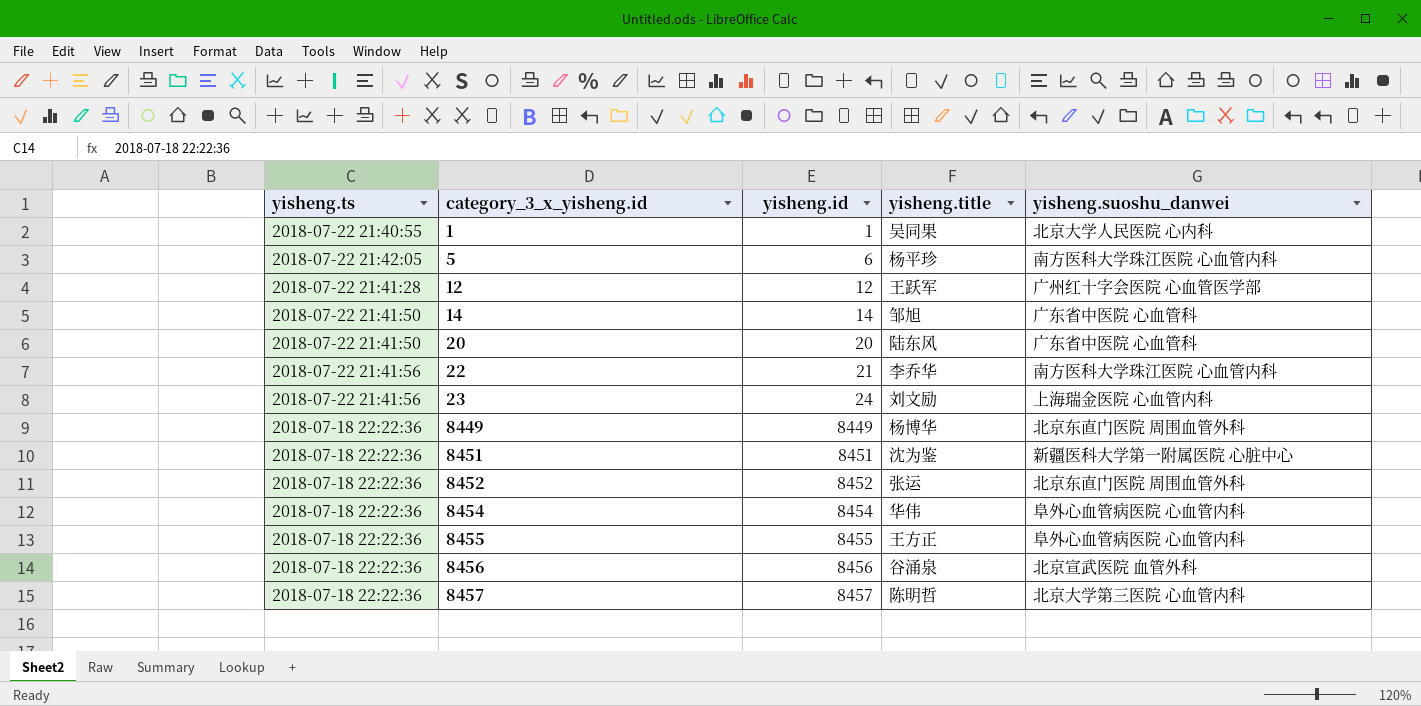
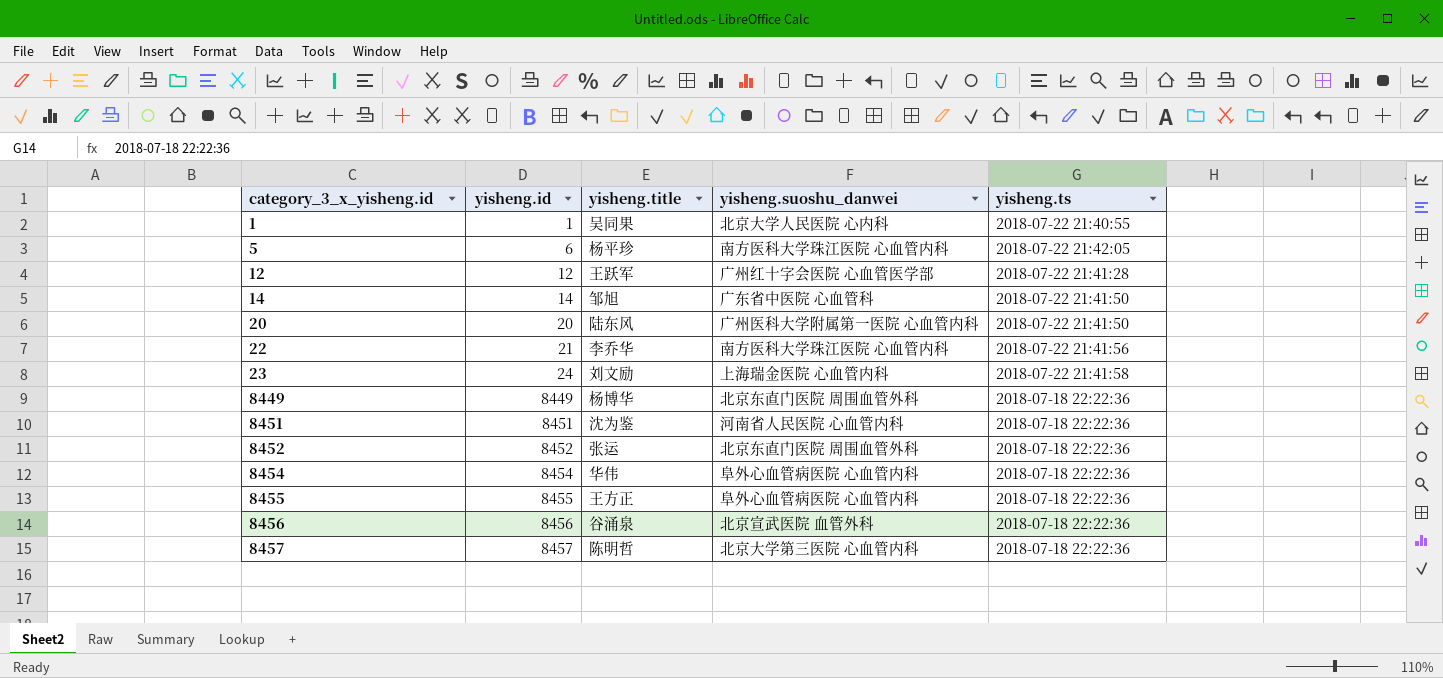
column yisheng.ts | position: 1 -> 5
20 | yisheng.suoshu_danwei: 广东省中医院 心血管科 -> 广州医科大学附属第一医院 心血管内科
23 | yisheng.ts: 2018-07-22 21:41:56 -> 2018-07-22 21:41:58
8451 | yisheng.suoshu_danwei: 新疆医科大学第一附属医院 心脏中心 -> 河南省人民医院 心血管内科

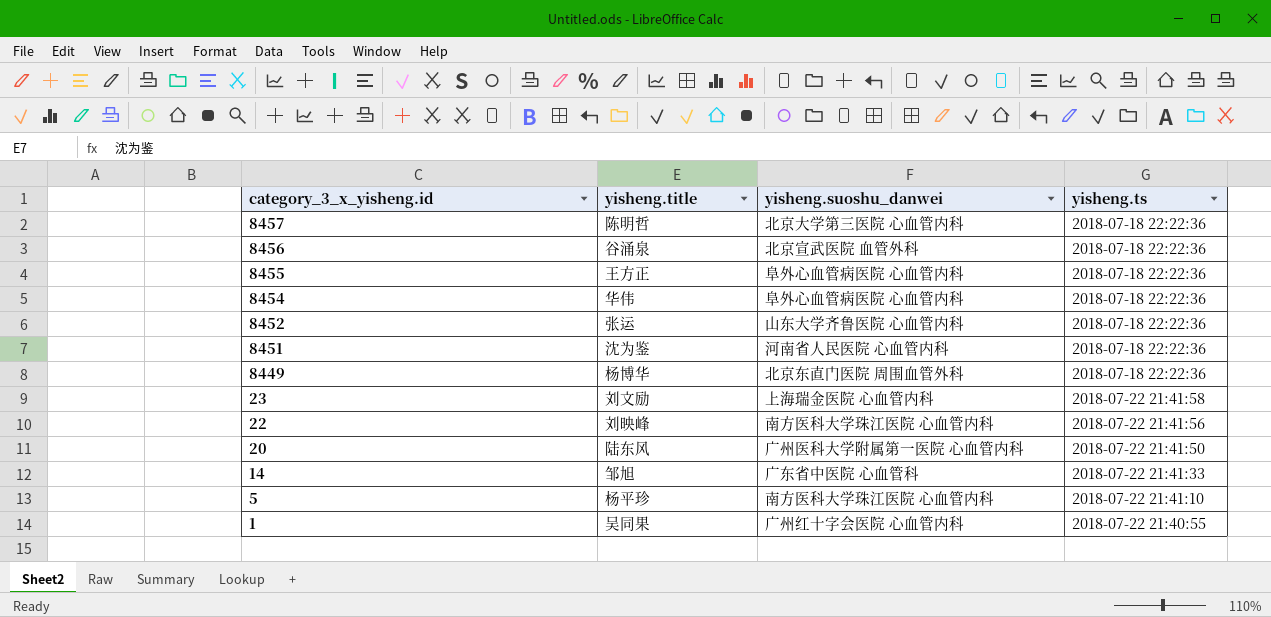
row order: category_3_x_yisheng.id ascending -> category_3_x_yisheng.id descending
column yisheng.id | position: 2 -> none
row 12: 12 | 王跃军 | 广州红十字会医院 心血管医学部 | 2018-07-22 21:41:28 -> none
8452 | yisheng.suoshu_danwei: 北京东直门医院 周围血管外科 -> 山东大学齐鲁医院 心血管内科
22 | yisheng.title: 李乔华 -> 刘映峰
14 | yisheng.ts: 2018-07-22 21:41:50 -> 2018-07-22 21:41:33
5 | yisheng.ts: 2018-07-22 21:42:05 -> 2018-07-22 21:41:10
1 | yisheng.suoshu_danwei: 北京大学人民医院 心内科 -> 广州红十字会医院 心血管内科

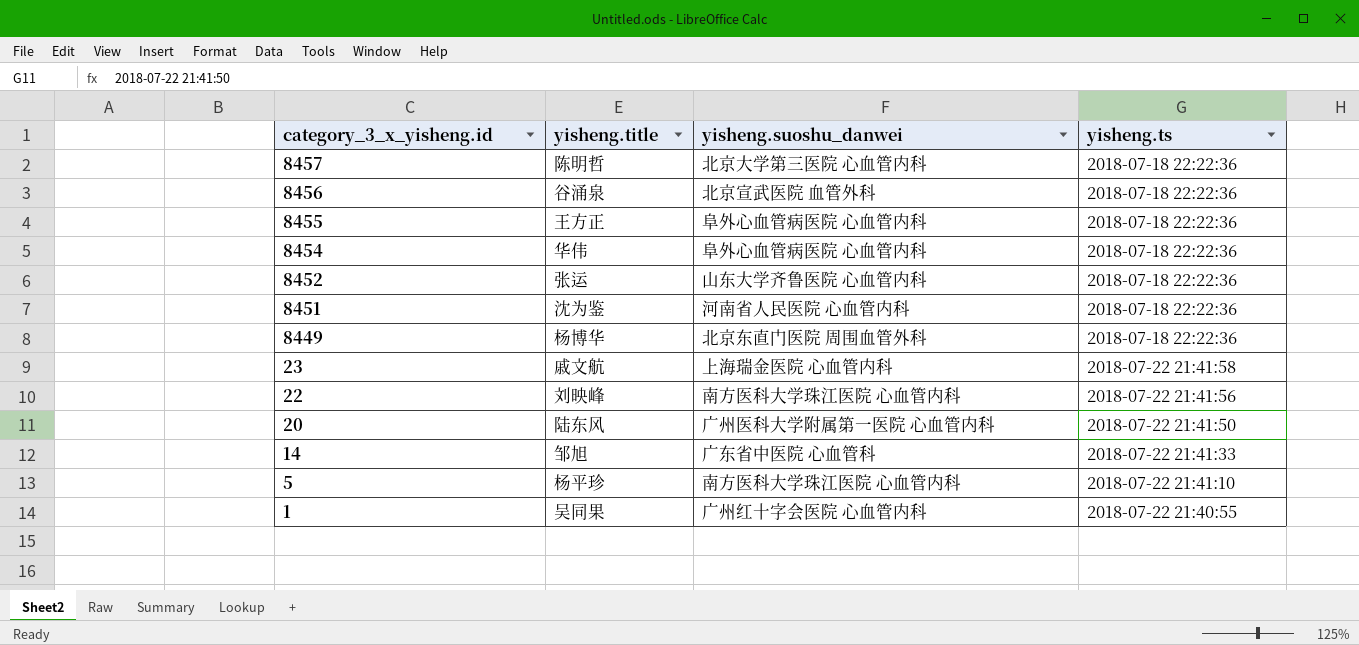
23 | yisheng.title: 刘文励 -> 戚文航

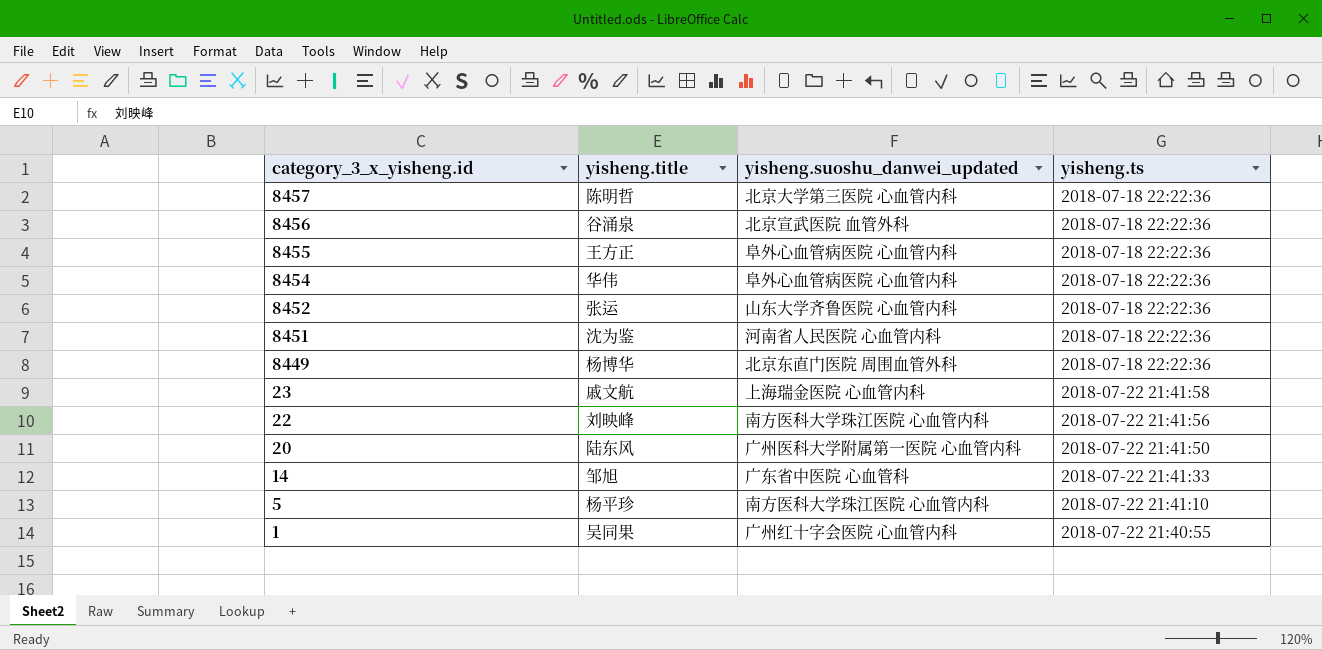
column name: yisheng.suoshu_danwei -> yisheng.suoshu_danwei_updated

